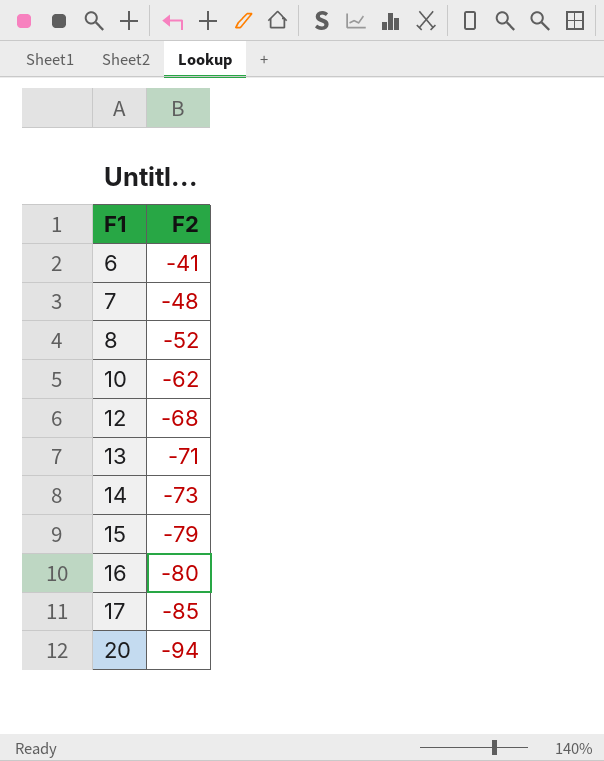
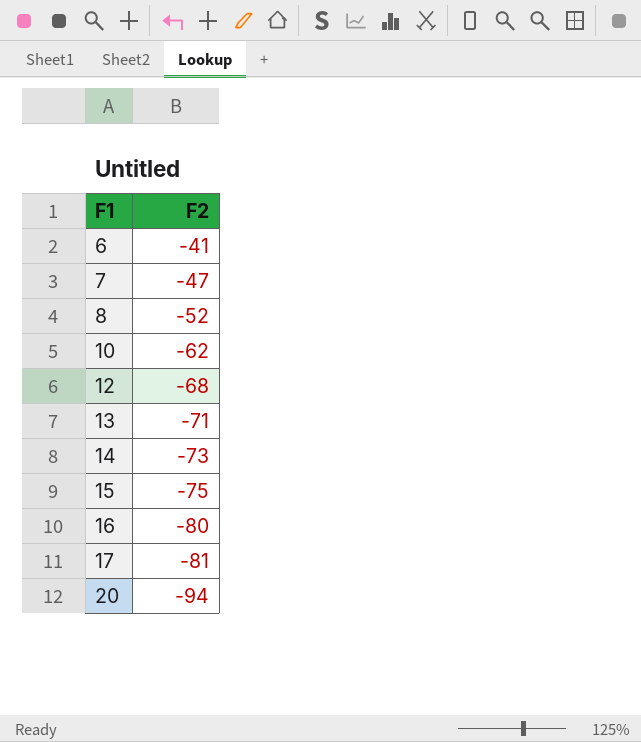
7 | F2: -48 -> -47
15 | F2: -79 -> -75
17 | F2: -85 -> -81

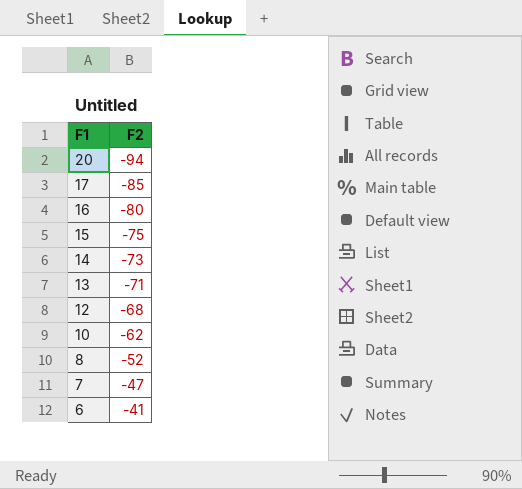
row order: F1 ascending -> F1 descending
17 | F2: -81 -> -85

